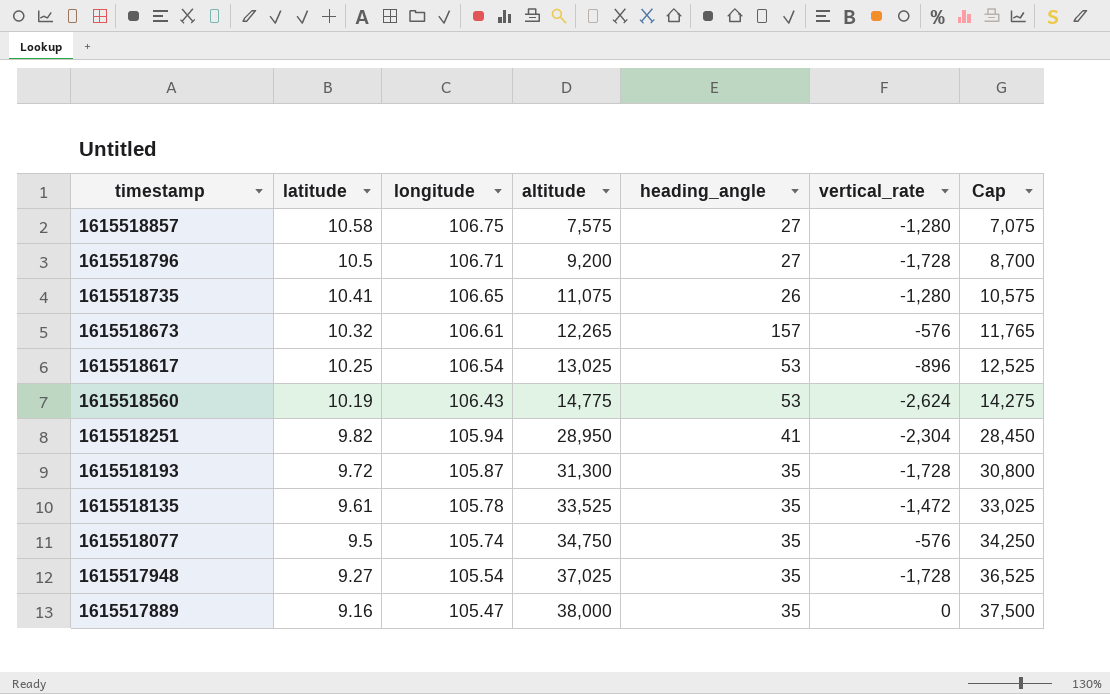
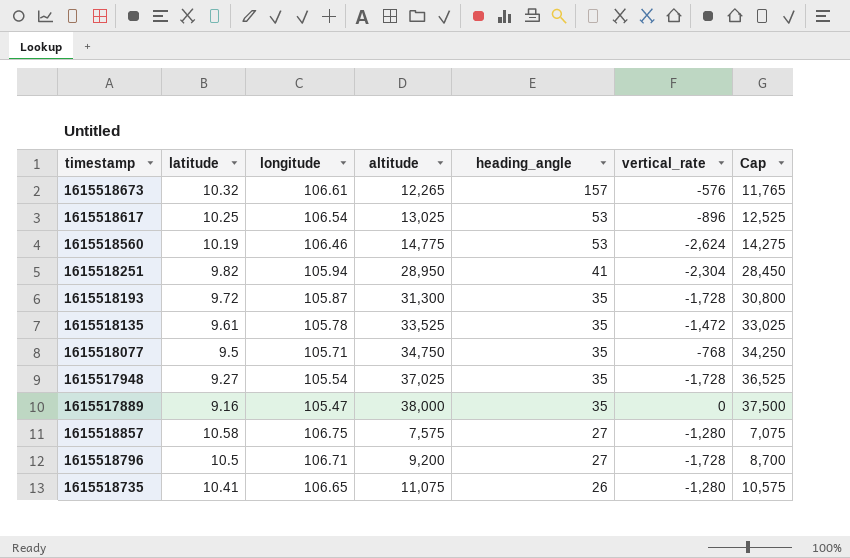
row order: timestamp descending -> heading_angle descending
1615518560 | longitude: 106.43 -> 106.46
1615518077 | longitude: 105.74 -> 105.71
1615518077 | vertical_rate: -576 -> -768

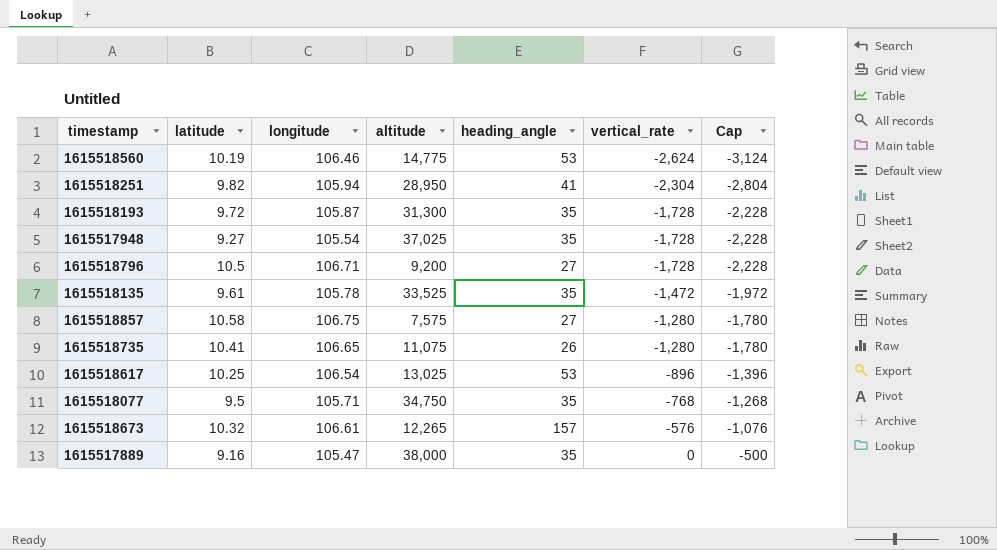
row order: heading_angle descending -> vertical_rate ascending
column Cap | formula: [altitude] - 500 -> [vertical_rate] - 500

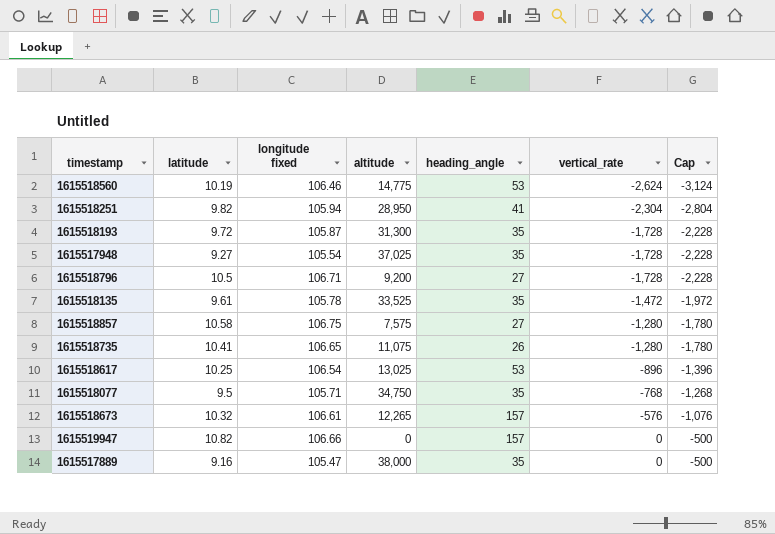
column name: longitude -> longitude fixed
row 1615519947: none -> 10.82 | 106.66 | 0 | 157 | 0 | -500

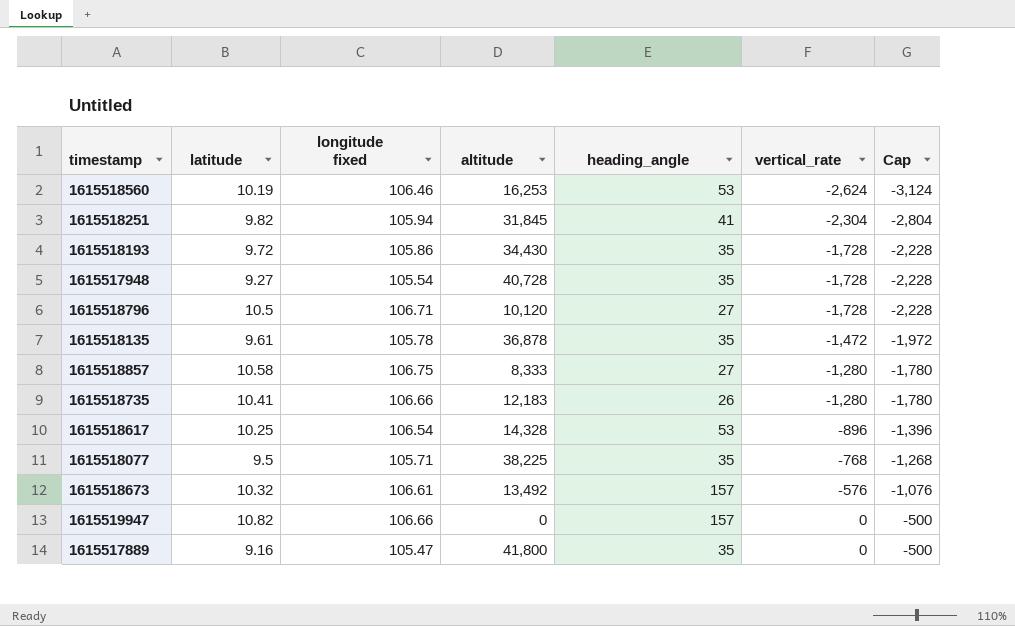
1615518560 | altitude: 14,775 -> 16,253
1615518251 | altitude: 28,950 -> 31,845
1615518193 | longitude fixed: 105.87 -> 105.86
1615518193 | altitude: 31,300 -> 34,430
1615517948 | altitude: 37,025 -> 40,728
1615518796 | altitude: 9,200 -> 10,120
1615518135 | altitude: 33,525 -> 36,878
1615518857 | altitude: 7,575 -> 8,333
1615518735 | longitude fixed: 106.65 -> 106.66
1615518735 | altitude: 11,075 -> 12,183
1615518617 | altitude: 13,025 -> 14,328
1615518077 | altitude: 34,750 -> 38,225
1615518673 | altitude: 12,265 -> 13,492
1615517889 | altitude: 38,000 -> 41,800

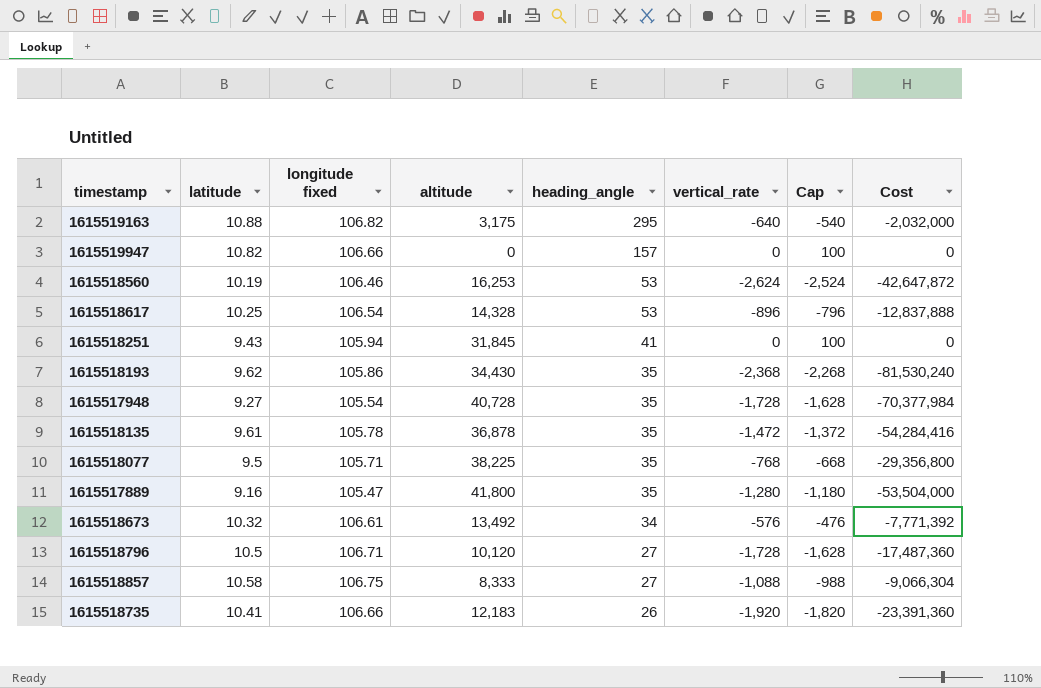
row order: vertical_rate ascending -> heading_angle descending
column Cap | formula: [vertical_rate] - 500 -> [vertical_rate] + 100
column Cost | formula: none -> [altitude] * [vertical_rate]
row 1615519163: none -> 10.88 | 106.82 | 3,175 | 295 | -640 | -540 | -2,032,000
1615518251 | latitude: 9.82 -> 9.43
1615518251 | vertical_rate: -2,304 -> 0
1615518193 | latitude: 9.72 -> 9.62
1615518193 | vertical_rate: -1,728 -> -2,368
1615517889 | vertical_rate: 0 -> -1,280
1615518673 | heading_angle: 157 -> 34
1615518857 | vertical_rate: -1,280 -> -1,088
1615518735 | vertical_rate: -1,280 -> -1,920

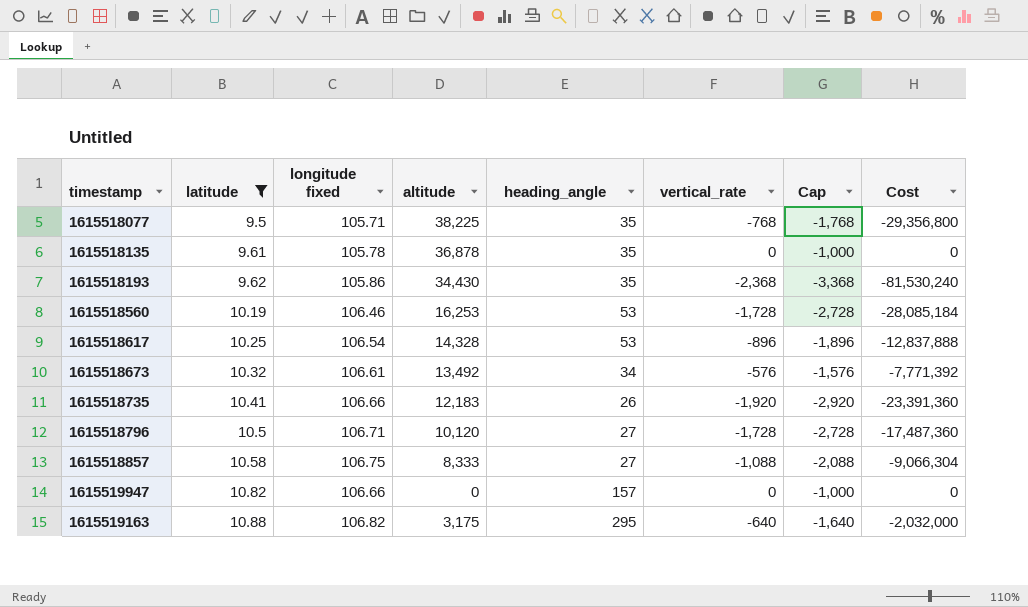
filter: none -> latitude >= 9.5
row order: heading_angle descending -> latitude ascending
column Cap | formula: [vertical_rate] + 100 -> [vertical_rate] - 1000
1615518135 | vertical_rate: -1,472 -> 0
1615518135 | Cost: -54,284,416 -> 0
1615518560 | vertical_rate: -2,624 -> -1,728
1615518560 | Cost: -42,647,872 -> -28,085,184

